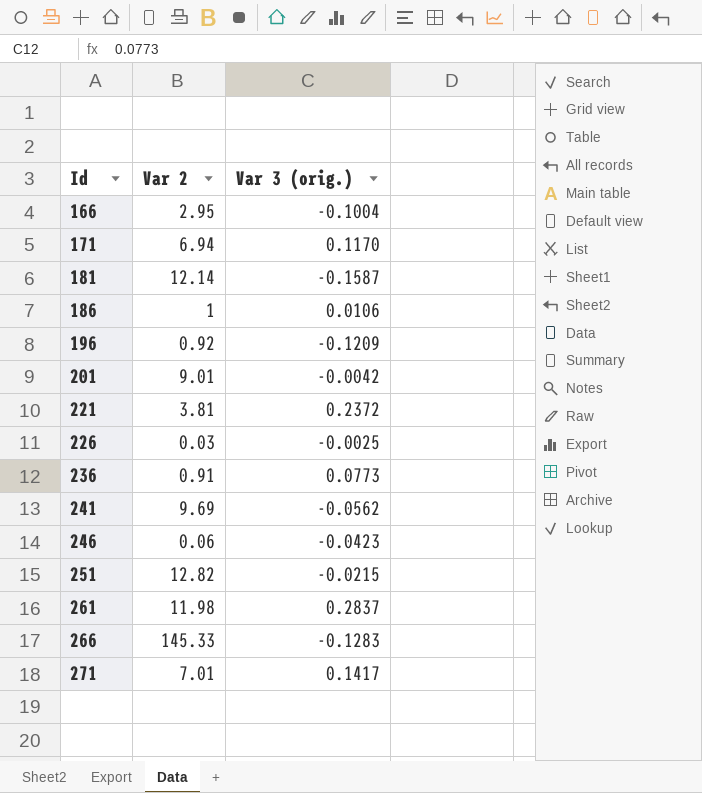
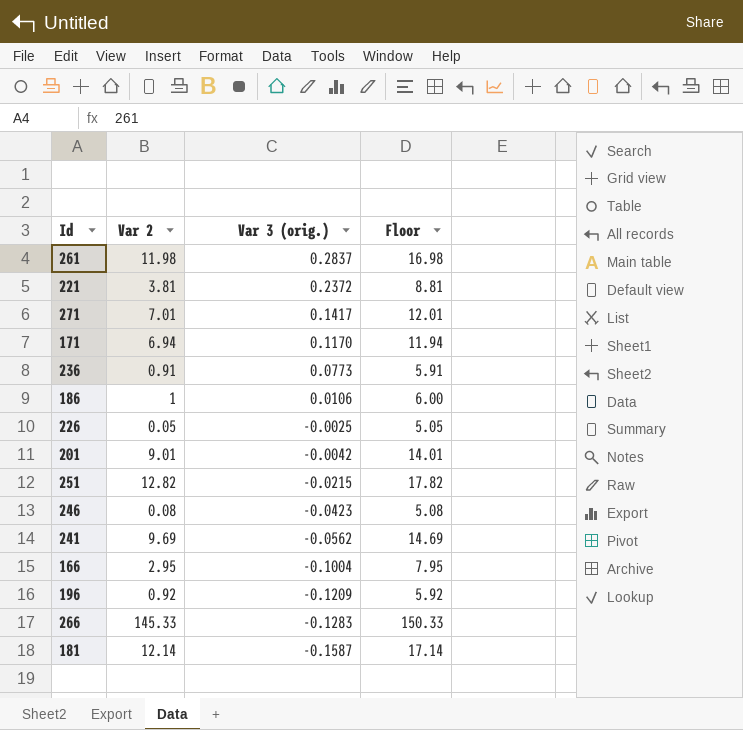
row order: Id ascending -> Var 3 (orig.) descending
column Floor | formula: none -> [Var 2] + 5
226 | Var 2: 0.03 -> 0.05
246 | Var 2: 0.06 -> 0.08

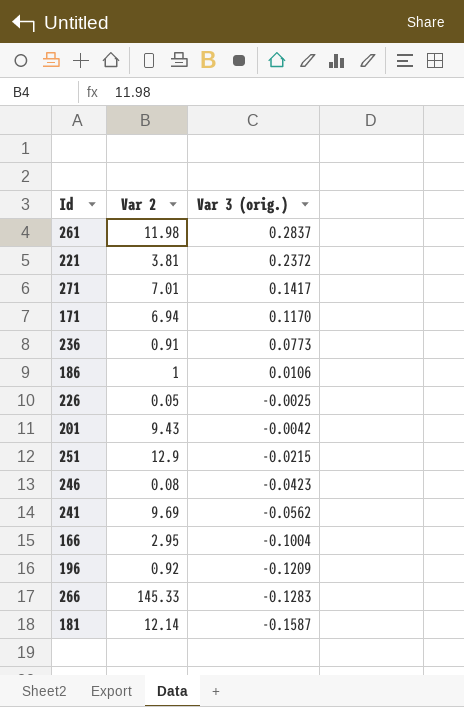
column Floor | formula: [Var 2] + 5 -> none
201 | Var 2: 9.01 -> 9.43
251 | Var 2: 12.82 -> 12.9

